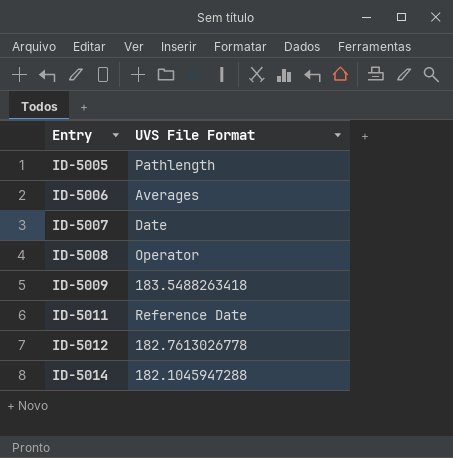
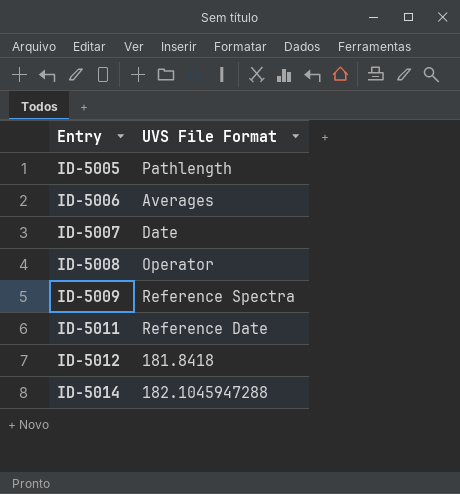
ID-5009 | UVS File Format: 183.5488263418 -> Reference Spectra
ID-5012 | UVS File Format: 182.7613026778 -> 181.8418

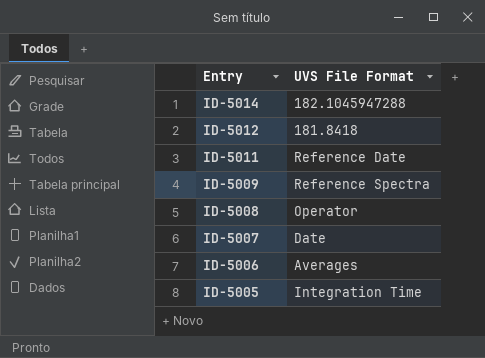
row order: Entry ascending -> Entry descending
ID-5005 | UVS File Format: Pathlength -> Integration Time

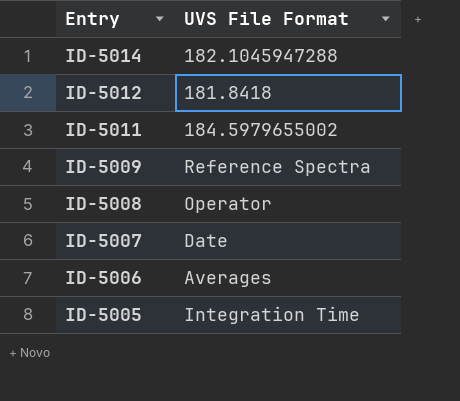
ID-5011 | UVS File Format: Reference Date -> 184.5979655002

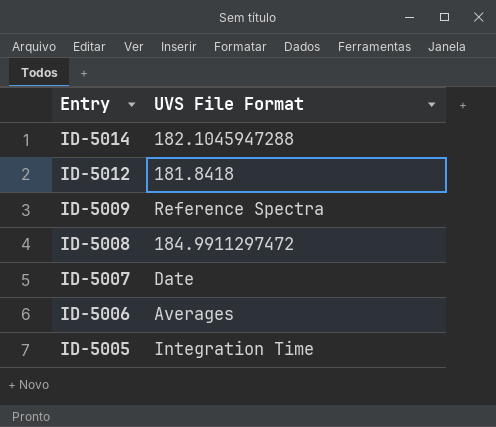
row ID-5011: 184.5979655002 -> none
ID-5008 | UVS File Format: Operator -> 184.9911297472

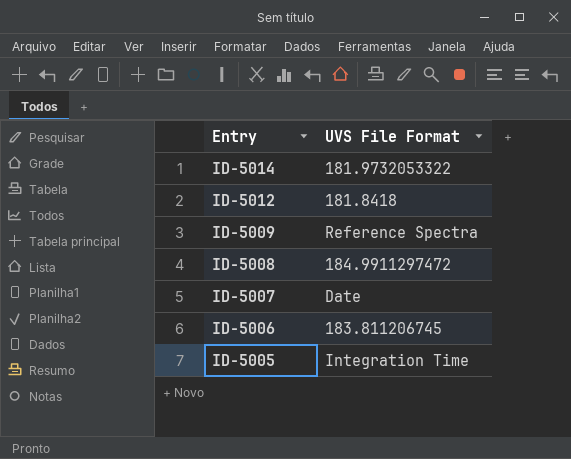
ID-5014 | UVS File Format: 182.1045947288 -> 181.9732053322
ID-5006 | UVS File Format: Averages -> 183.811206745

